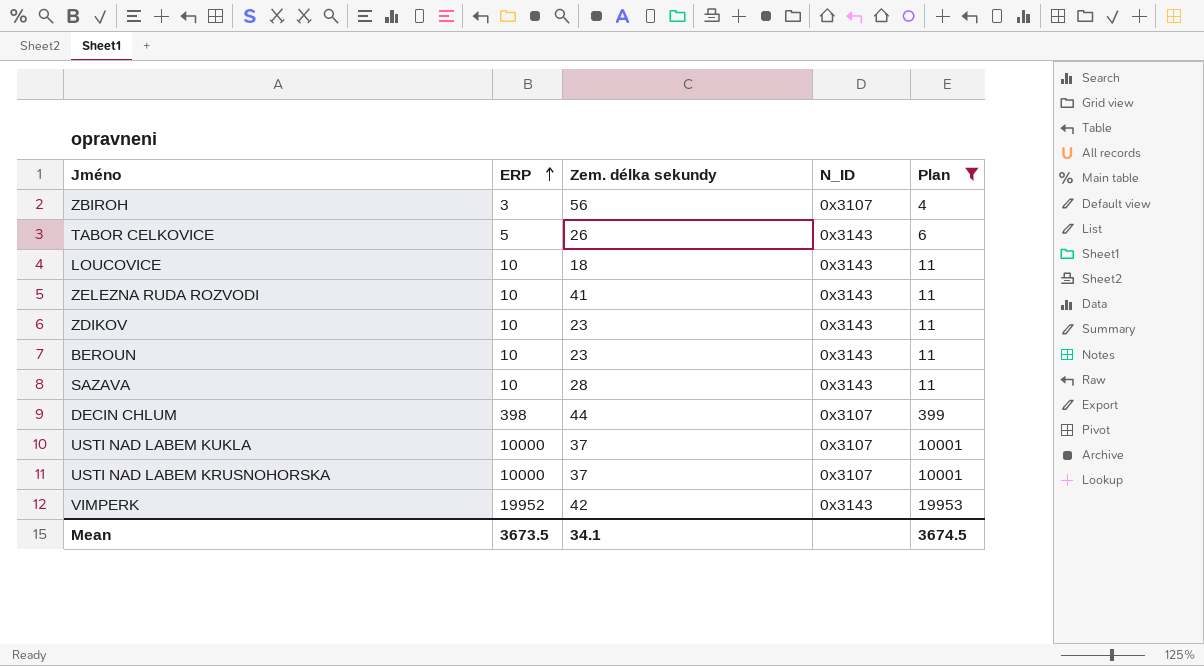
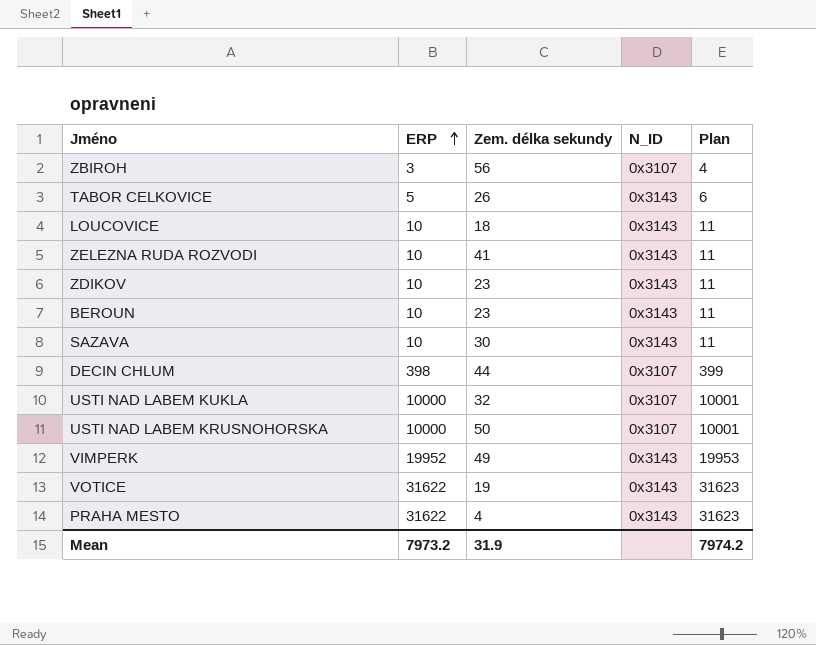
filter: Plan != 31623 -> none
SAZAVA | Zem. délka sekundy: 28 -> 30
USTI NAD LABEM KUKLA | Zem. délka sekundy: 37 -> 32
USTI NAD LABEM KRUSNOHORSKA | Zem. délka sekundy: 37 -> 50
VIMPERK | Zem. délka sekundy: 42 -> 49
Mean | ERP: 3673.5 -> 7973.2
Mean | Zem. délka sekundy: 34.1 -> 31.9
Mean | Plan: 3674.5 -> 7974.2

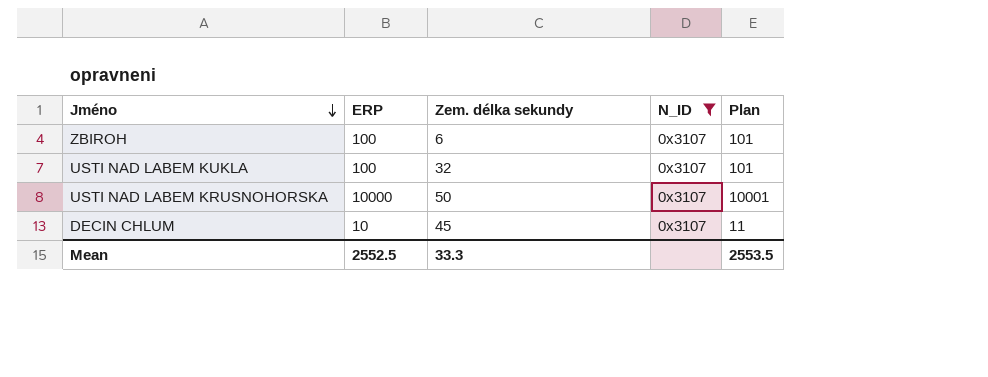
filter: none -> N_ID = 0x3107
row order: ERP ascending -> Jméno descending
ZBIROH | ERP: 3 -> 100
ZBIROH | Zem. délka sekundy: 56 -> 6
ZBIROH | Plan: 4 -> 101
USTI NAD LABEM KUKLA | ERP: 10000 -> 100
USTI NAD LABEM KUKLA | Plan: 10001 -> 101
DECIN CHLUM | ERP: 398 -> 10
DECIN CHLUM | Zem. délka sekundy: 44 -> 45
DECIN CHLUM | Plan: 399 -> 11
Mean | ERP: 7973.2 -> 2552.5
Mean | Zem. délka sekundy: 31.9 -> 33.3
Mean | Plan: 7974.2 -> 2553.5

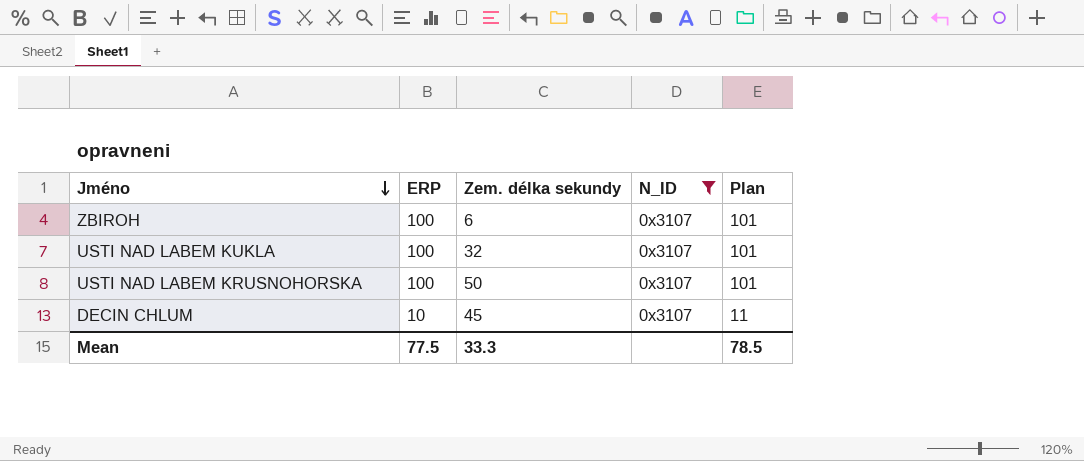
USTI NAD LABEM KRUSNOHORSKA | ERP: 10000 -> 100
USTI NAD LABEM KRUSNOHORSKA | Plan: 10001 -> 101
Mean | ERP: 2552.5 -> 77.5
Mean | Plan: 2553.5 -> 78.5

